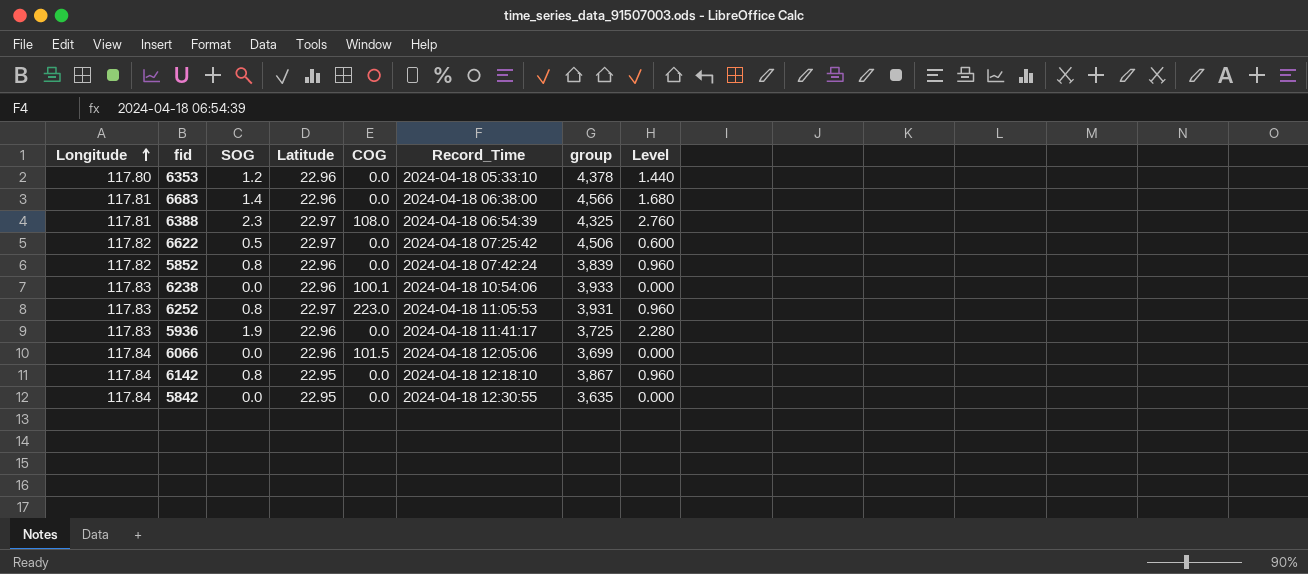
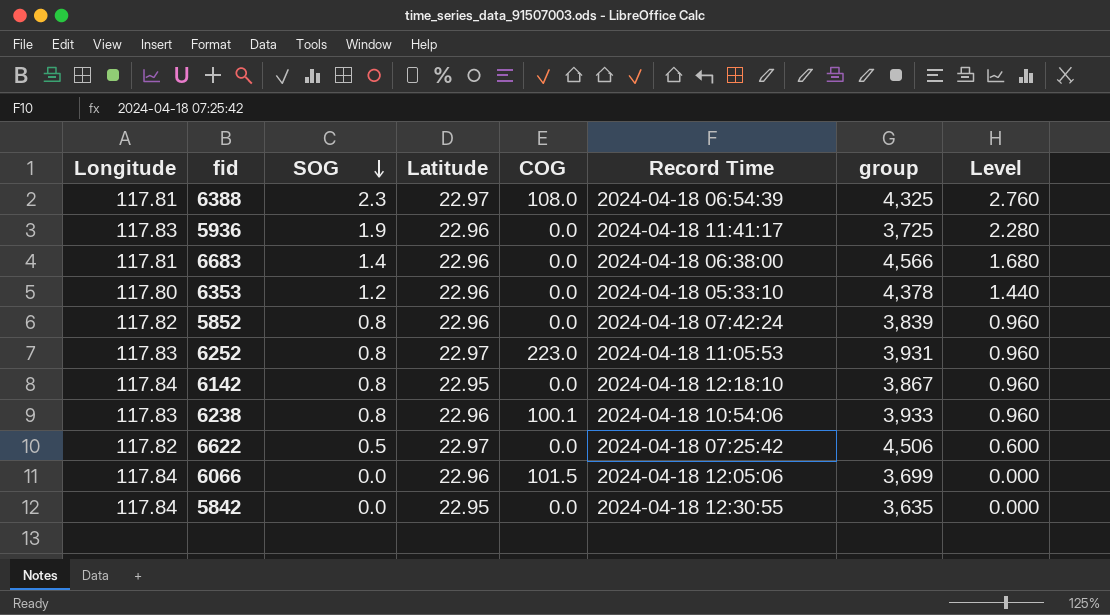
row order: Longitude ascending -> SOG descending
column name: Record_Time -> Record Time
6238 | SOG: 0.0 -> 0.8
6238 | Level: 0.000 -> 0.960

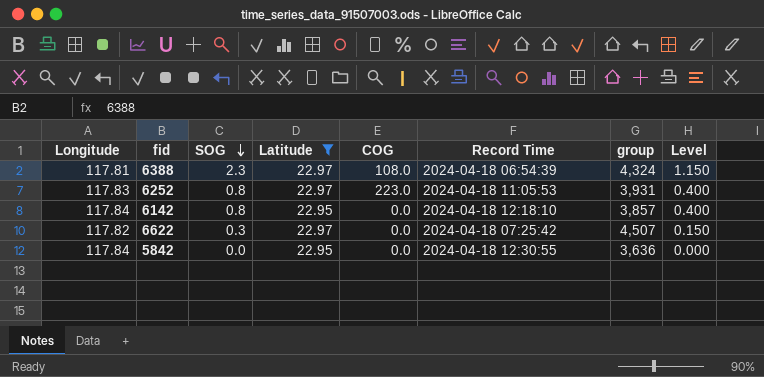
filter: none -> Latitude != 22.96
column Level | formula: [SOG] * 1.2 -> [SOG] * 0.5
6388 | group: 4,325 -> 4,324
6142 | group: 3,867 -> 3,857
6622 | SOG: 0.5 -> 0.3
6622 | group: 4,506 -> 4,507
5842 | group: 3,635 -> 3,636

